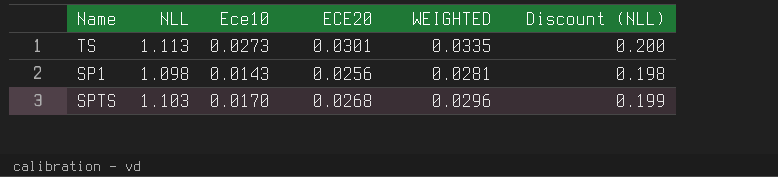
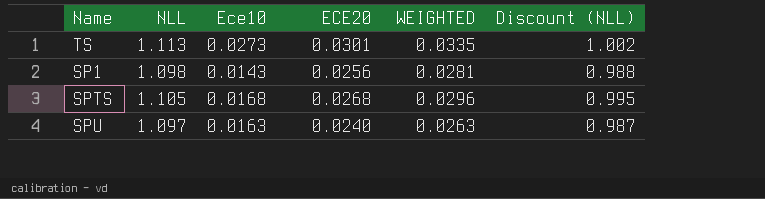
column Discount (NLL) | formula: [NLL] * 0.18 -> [NLL] * 0.9
SPTS | NLL: 1.103 -> 1.105
SPTS | Ece10: 0.0170 -> 0.0168
row SPU: none -> 1.097 | 0.0163 | 0.0240 | 0.0263 | 0.987

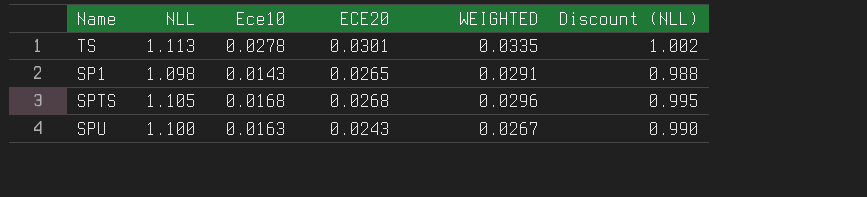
TS | Ece10: 0.0273 -> 0.0278
SP1 | ECE20: 0.0256 -> 0.0265
SP1 | WEIGHTED: 0.0281 -> 0.0291
SPU | NLL: 1.097 -> 1.100
SPU | ECE20: 0.0240 -> 0.0243
SPU | WEIGHTED: 0.0263 -> 0.0267
SPU | Discount (NLL): 0.987 -> 0.990

